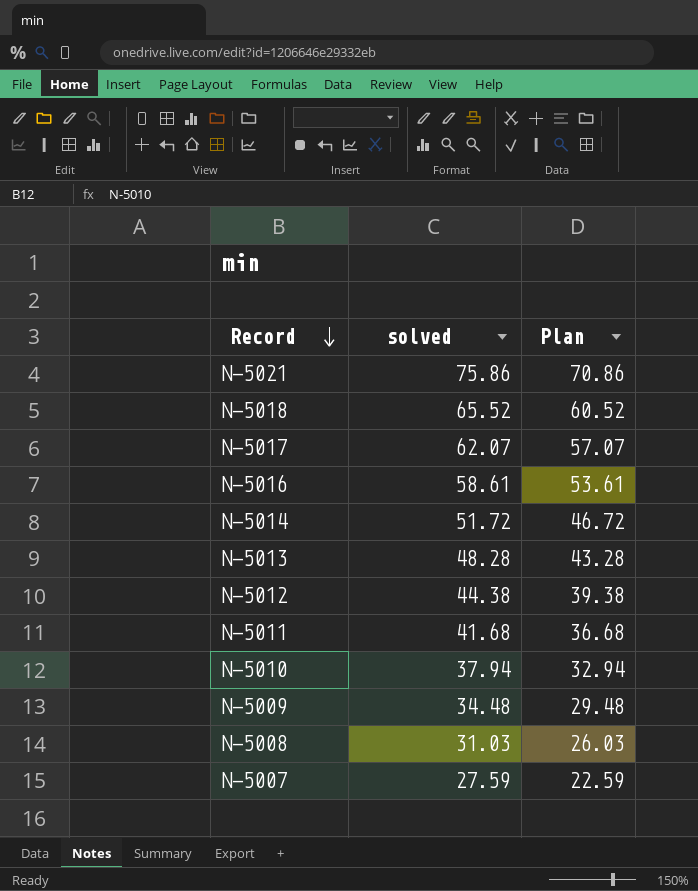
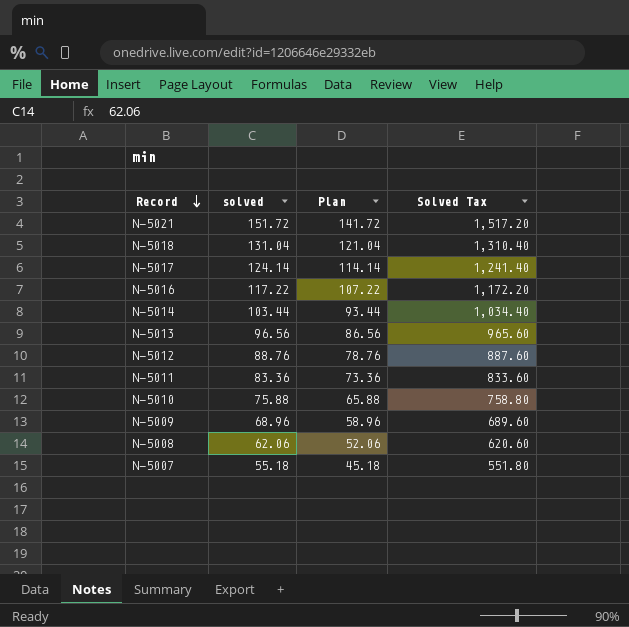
column Plan | formula: [solved] - 5 -> [solved] - 10
column Solved Tax | formula: none -> [solved] * 10
N-5021 | solved: 75.86 -> 151.72
N-5018 | solved: 65.52 -> 131.04
N-5017 | solved: 62.07 -> 124.14
N-5016 | solved: 58.61 -> 117.22
N-5014 | solved: 51.72 -> 103.44
N-5013 | solved: 48.28 -> 96.56
N-5012 | solved: 44.38 -> 88.76
N-5011 | solved: 41.68 -> 83.36
N-5010 | solved: 37.94 -> 75.88
N-5009 | solved: 34.48 -> 68.96
N-5008 | solved: 31.03 -> 62.06
N-5007 | solved: 27.59 -> 55.18

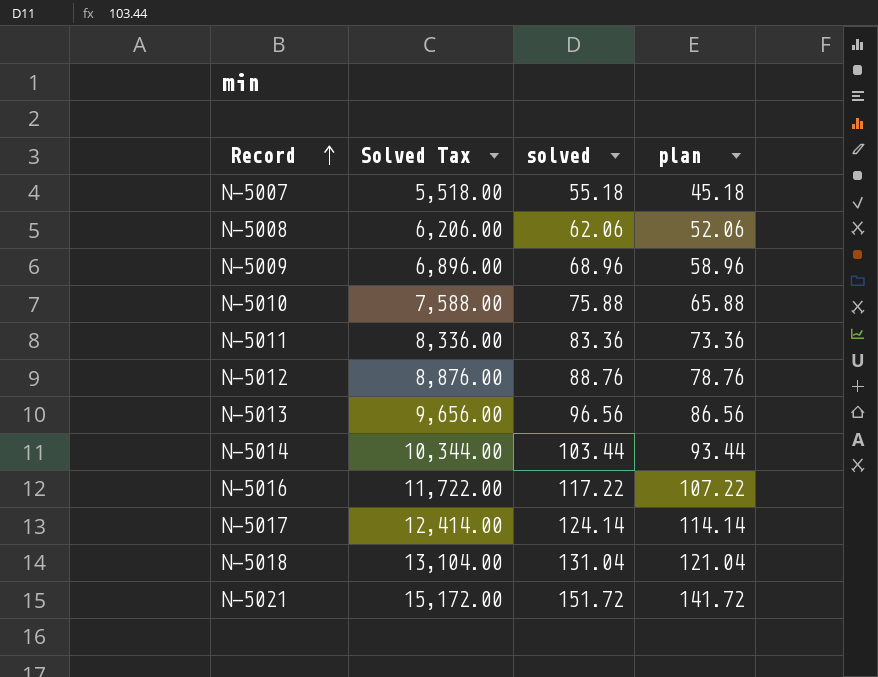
row order: Record descending -> Record ascending
column Solved Tax | formula: [solved] * 10 -> [solved] * 100
column Solved Tax | position: 4 -> 2
column name: Plan -> plan

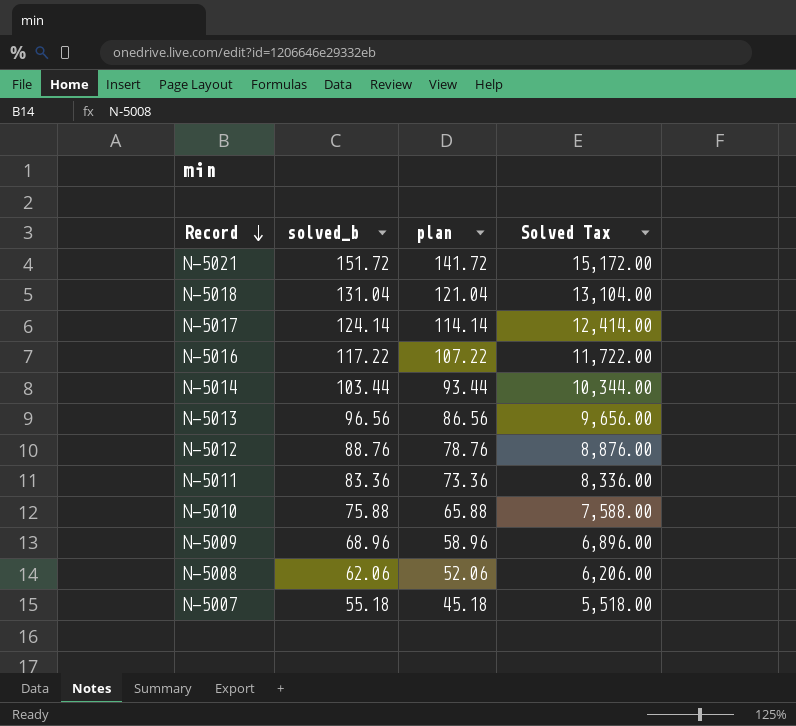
row order: Record ascending -> Record descending
column name: solved -> solved_b
column Solved Tax | position: 2 -> 4

